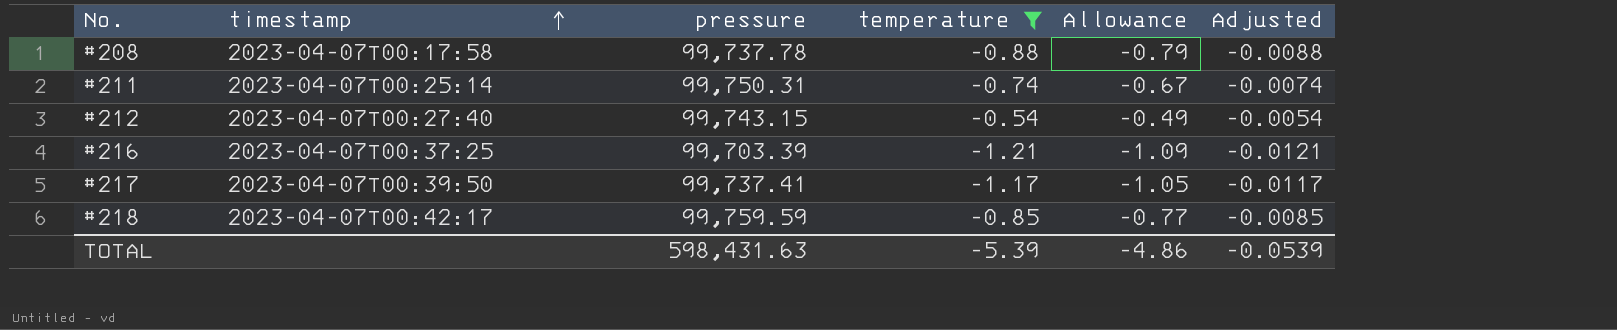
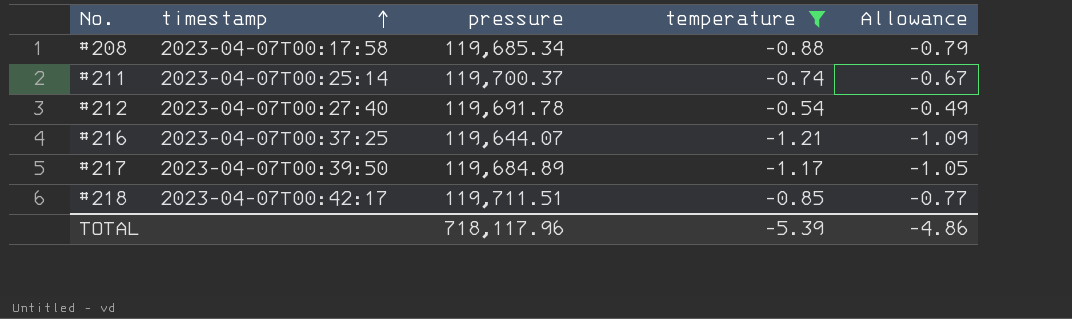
column Adjusted | formula: [temperature] * 0.01 -> none
#208 | pressure: 99,737.78 -> 119,685.34
#211 | pressure: 99,750.31 -> 119,700.37
#212 | pressure: 99,743.15 -> 119,691.78
#216 | pressure: 99,703.39 -> 119,644.07
#217 | pressure: 99,737.41 -> 119,684.89
#218 | pressure: 99,759.59 -> 119,711.51
TOTAL | pressure: 598,431.63 -> 718,117.96

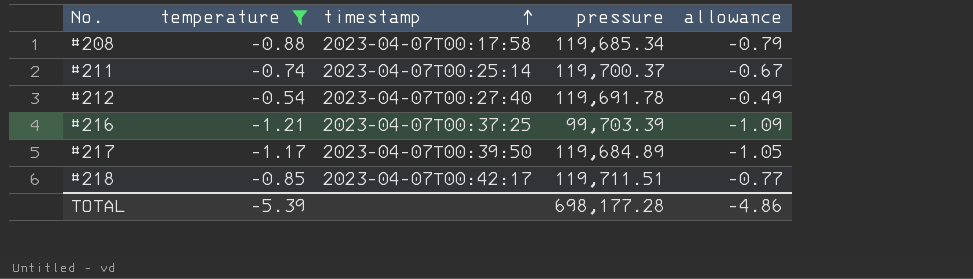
column temperature | position: 4 -> 2
column name: Allowance -> allowance
#216 | pressure: 119,644.07 -> 99,703.39
TOTAL | pressure: 718,117.96 -> 698,177.28

